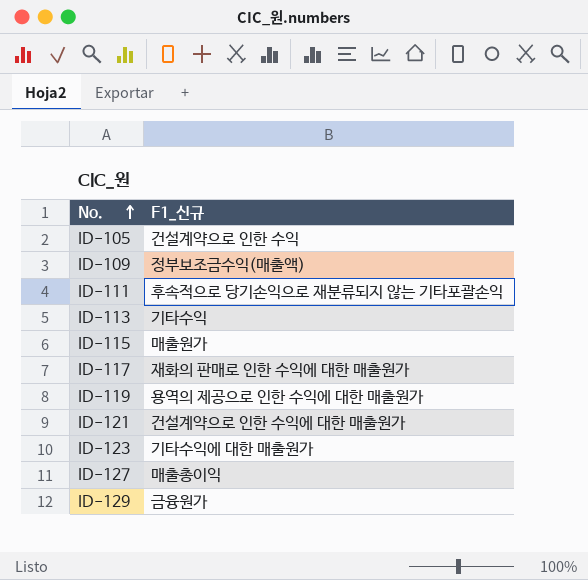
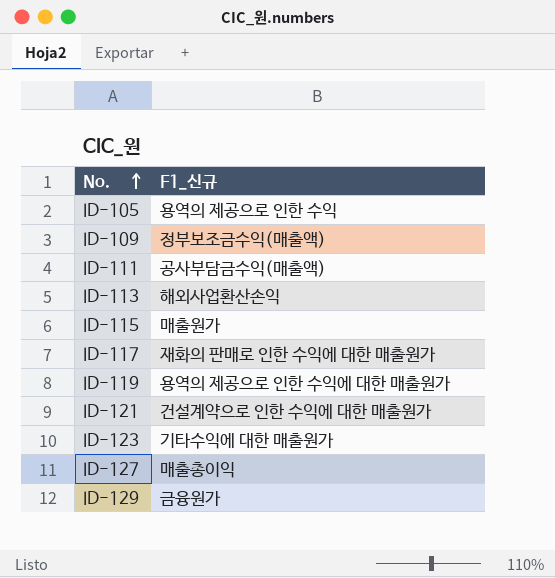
ID-105 | F1_신규: 건설계약으로 인한 수익 -> 용역의 제공으로 인한 수익
ID-111 | F1_신규: 후속적으로 당기손익으로 재분류되지 않는 기타포괄손익 -> 공사부담금수익(매출액)
ID-113 | F1_신규: 기타수익 -> 해외사업환산손익

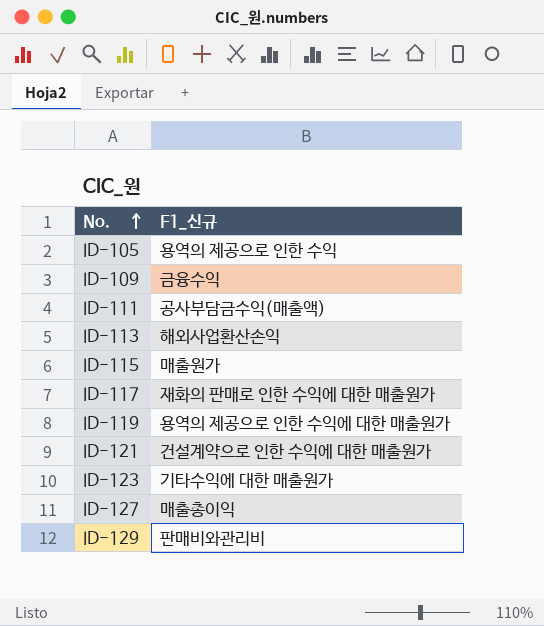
ID-109 | F1_신규: 정부보조금수익(매출액) -> 금융수익
ID-129 | F1_신규: 금융원가 -> 판매비와관리비

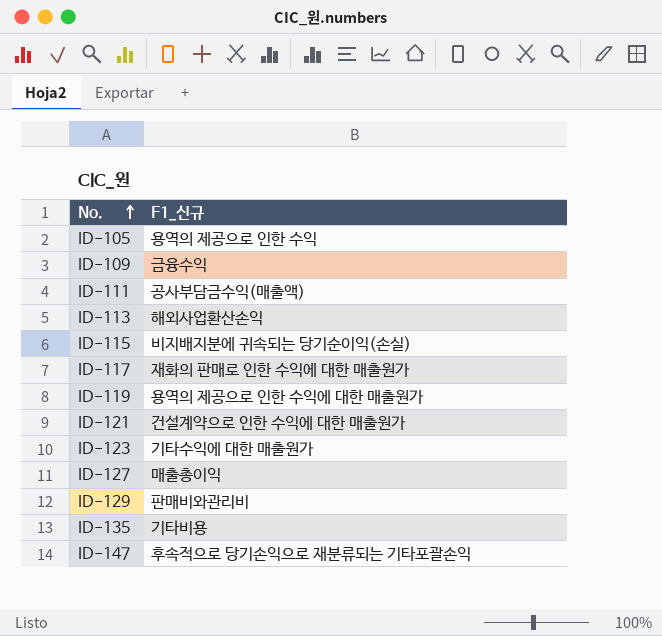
ID-115 | F1_신규: 매출원가 -> 비지배지분에 귀속되는 당기순이익(손실)
row ID-135: none -> 기타비용
row ID-147: none -> 후속적으로 당기손익으로 재분류되는 기타포괄손익

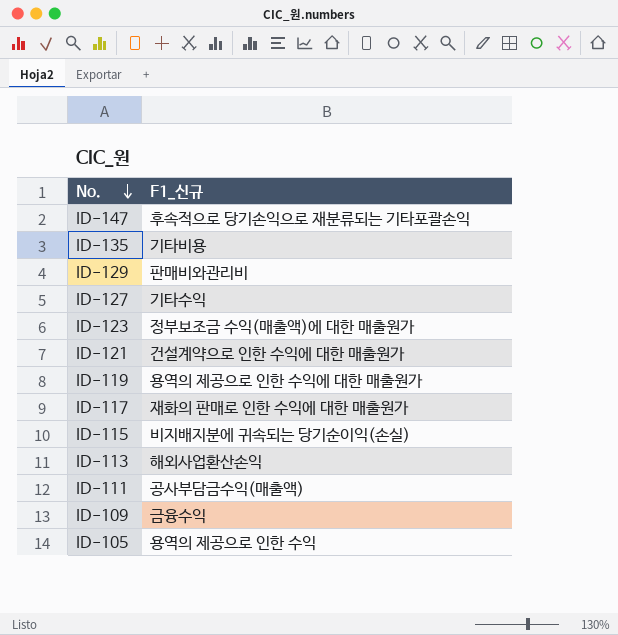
row order: No. ascending -> No. descending
ID-127 | F1_신규: 매출총이익 -> 기타수익
ID-123 | F1_신규: 기타수익에 대한 매출원가 -> 정부보조금 수익(매출액)에 대한 매출원가

